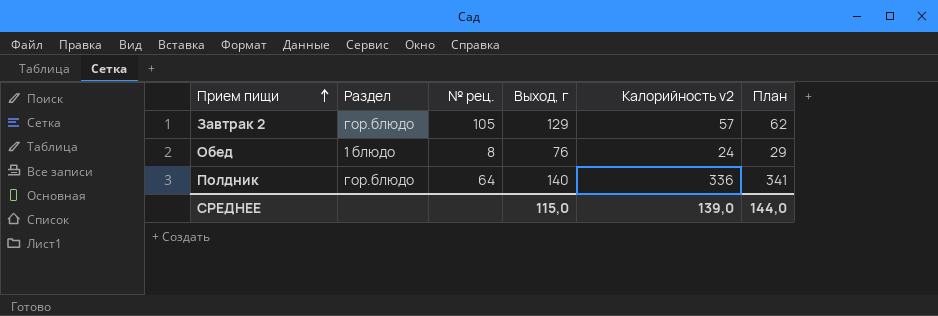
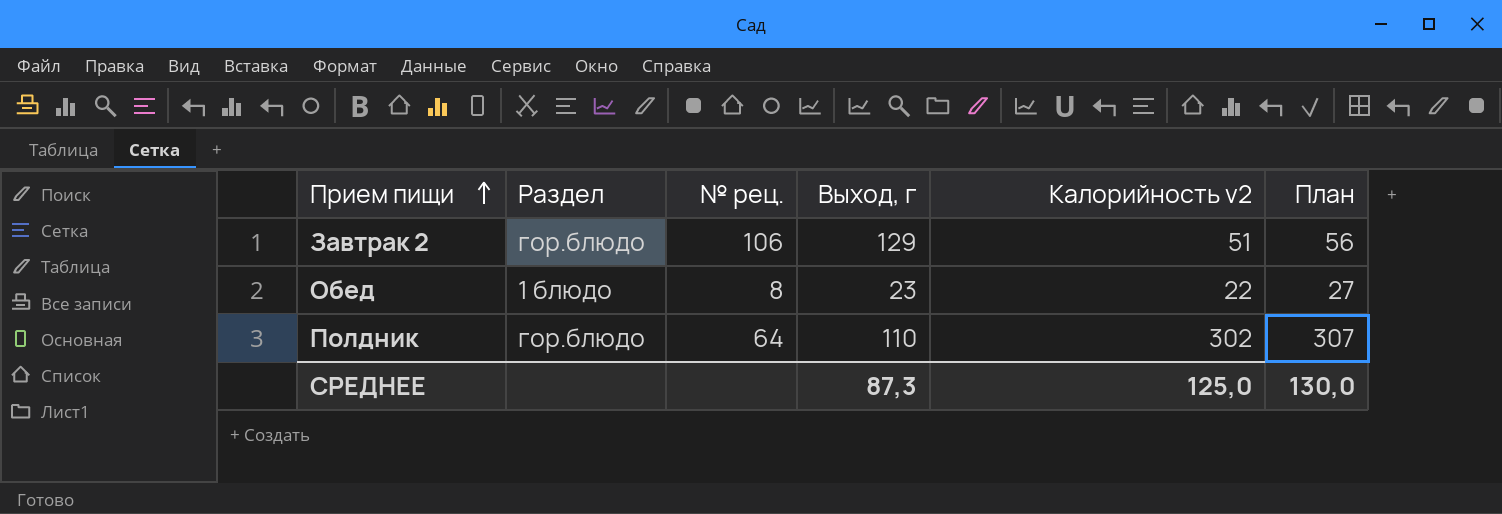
Завтрак 2 | № рец.: 105 -> 106
Завтрак 2 | Калорийность v2: 57 -> 51
Завтрак 2 | План: 62 -> 56
Обед | Выход, г: 76 -> 23
Обед | Калорийность v2: 24 -> 22
Обед | План: 29 -> 27
Полдник | Выход, г: 140 -> 110
Полдник | Калорийность v2: 336 -> 302
Полдник | План: 341 -> 307
СРЕДНЕЕ | Выход, г: 115,0 -> 87,3
СРЕДНЕЕ | Калорийность v2: 139,0 -> 125,0
СРЕДНЕЕ | План: 144,0 -> 130,0

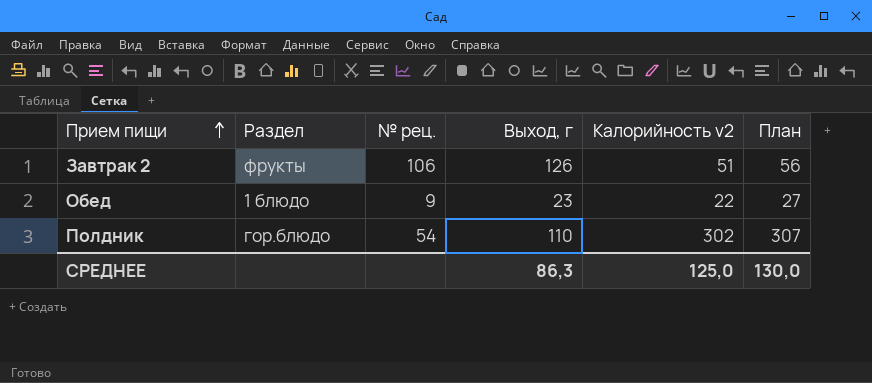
Завтрак 2 | Раздел: гор.блюдо -> фрукты
Завтрак 2 | Выход, г: 129 -> 126
Обед | № рец.: 8 -> 9
Полдник | № рец.: 64 -> 54
СРЕДНЕЕ | Выход, г: 87,3 -> 86,3

